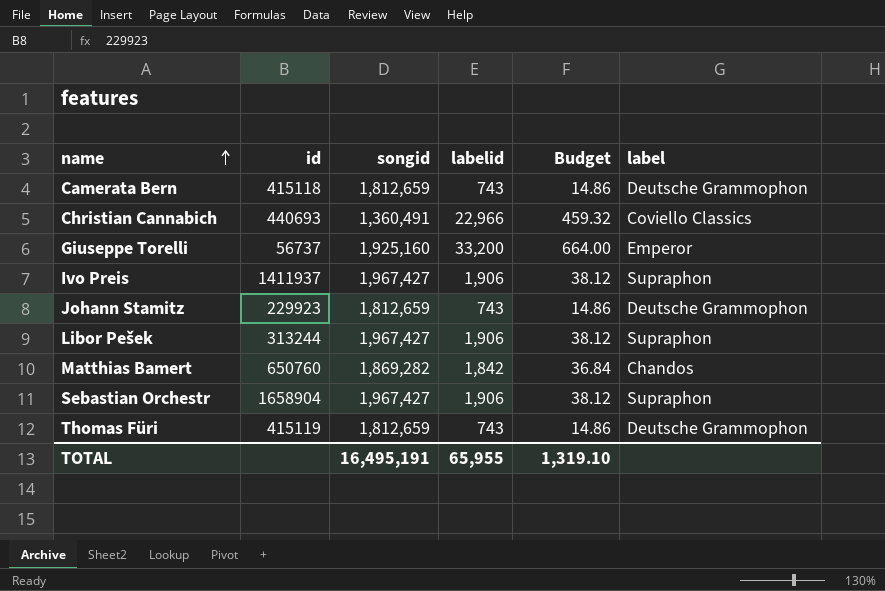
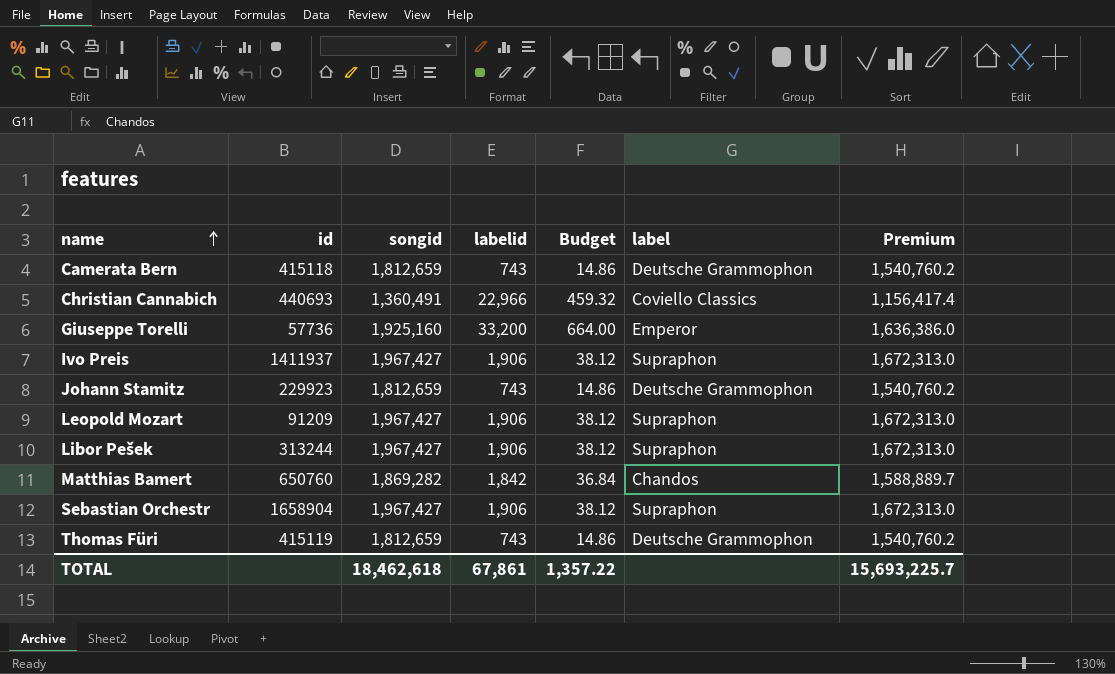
column Premium | formula: none -> [songid] * 0.85
Giuseppe Torelli | id: 56737 -> 57736
row Leopold Mozart: none -> 91209 | 1,967,427 | 1,906 | 38.12 | Supraphon | 1,672,313.0
TOTAL | songid: 16,495,191 -> 18,462,618
TOTAL | labelid: 65,955 -> 67,861
TOTAL | Budget: 1,319.10 -> 1,357.22

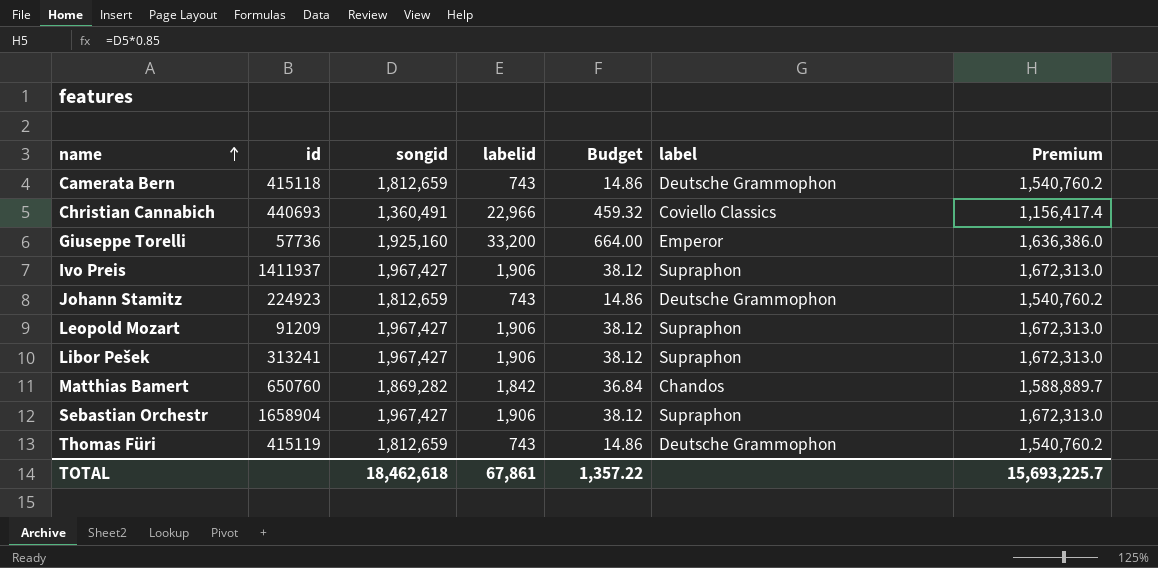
Johann Stamitz | id: 229923 -> 224923
Libor Pešek | id: 313244 -> 313241

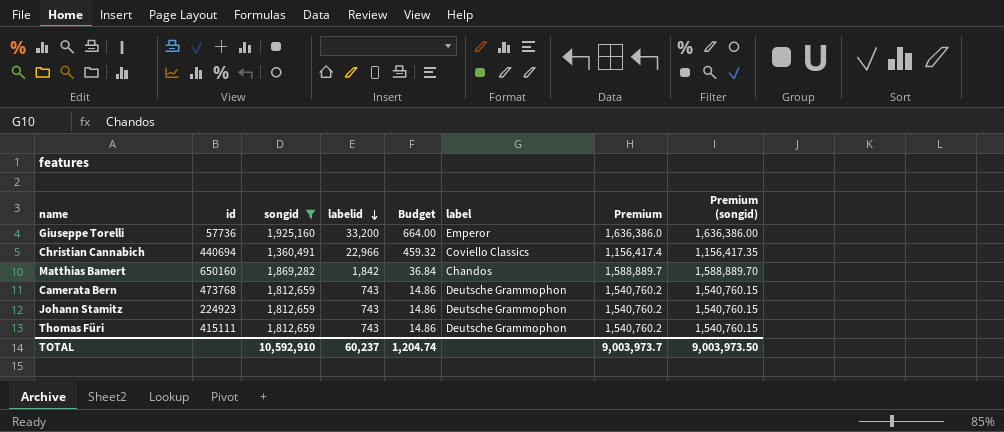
filter: none -> songid != 1,967,427
row order: name ascending -> labelid descending
column Premium (songid) | formula: none -> [songid] * 0.85
Christian Cannabich | id: 440693 -> 440694
Matthias Bamert | id: 650760 -> 650160
Camerata Bern | id: 415118 -> 473768
Thomas Füri | id: 415119 -> 415111
TOTAL | songid: 18,462,618 -> 10,592,910
TOTAL | labelid: 67,861 -> 60,237
TOTAL | Budget: 1,357.22 -> 1,204.74
TOTAL | Premium: 15,693,225.7 -> 9,003,973.7

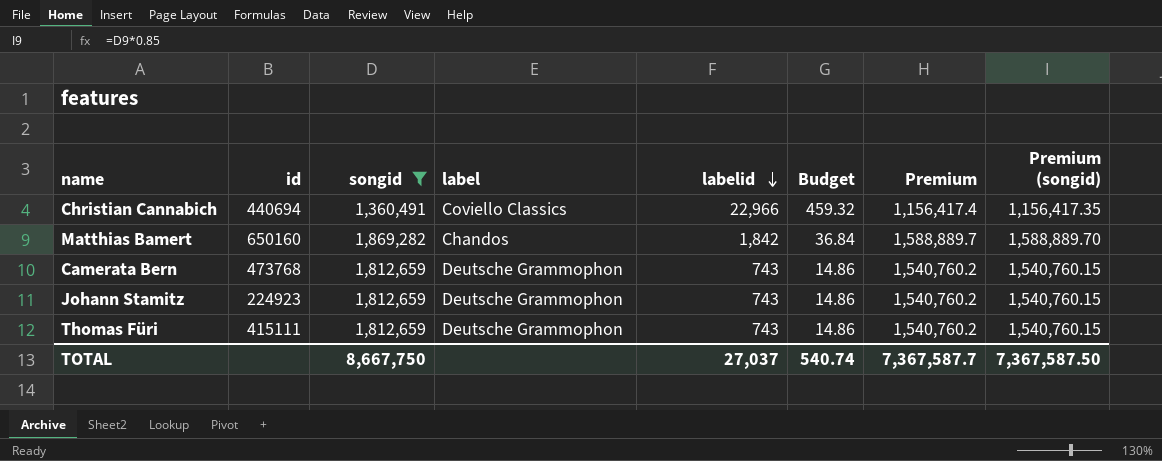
column label | position: 6 -> 4
row Giuseppe Torelli: 57736 | 1,925,160 | 33,200 | 664.00 | Emperor | 1,636,386.0 | 1,636,386.00 -> none
TOTAL | songid: 10,592,910 -> 8,667,750
TOTAL | labelid: 60,237 -> 27,037
TOTAL | Budget: 1,204.74 -> 540.74
TOTAL | Premium: 9,003,973.7 -> 7,367,587.7
TOTAL | Premium (songid): 9,003,973.50 -> 7,367,587.50

